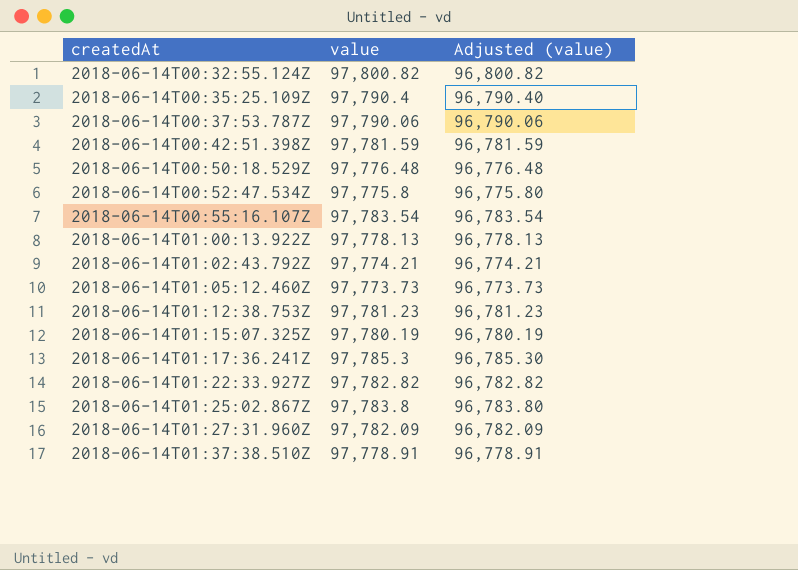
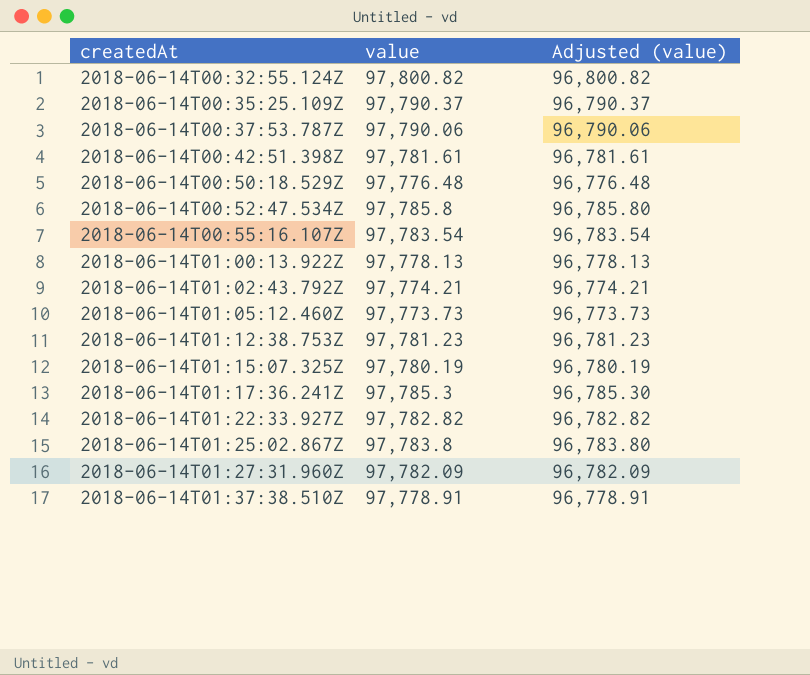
2018-06-14T00:35:25.109Z | value: 97,790.4 -> 97,790.37
2018-06-14T00:35:25.109Z | Adjusted (value): 96,790.40 -> 96,790.37
2018-06-14T00:42:51.398Z | value: 97,781.59 -> 97,781.61
2018-06-14T00:42:51.398Z | Adjusted (value): 96,781.59 -> 96,781.61
2018-06-14T00:52:47.534Z | value: 97,775.8 -> 97,785.8
2018-06-14T00:52:47.534Z | Adjusted (value): 96,775.80 -> 96,785.80

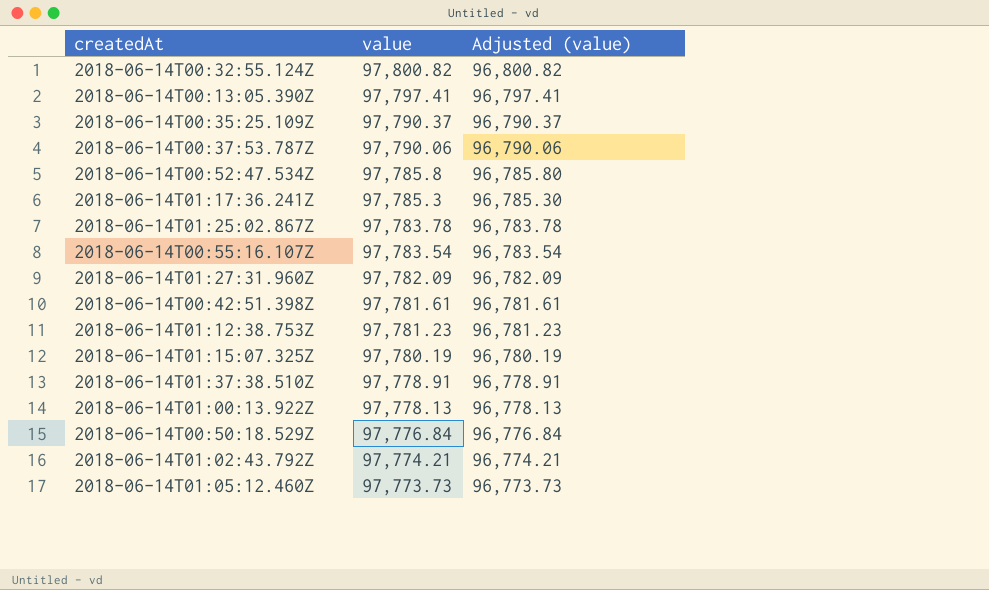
row order: createdAt ascending -> value descending
row 2018-06-14T01:22:33.927Z: 97,782.82 | 96,782.82 -> none
row 2018-06-14T00:13:05.390Z: none -> 97,797.41 | 96,797.41
2018-06-14T01:25:02.867Z | value: 97,783.8 -> 97,783.78
2018-06-14T01:25:02.867Z | Adjusted (value): 96,783.80 -> 96,783.78
2018-06-14T00:50:18.529Z | value: 97,776.48 -> 97,776.84
2018-06-14T00:50:18.529Z | Adjusted (value): 96,776.48 -> 96,776.84

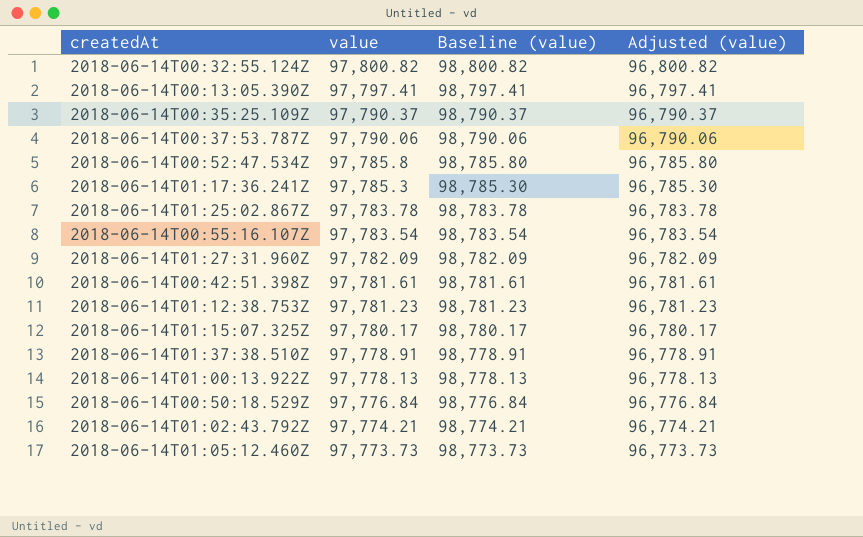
column Baseline (value) | formula: none -> [value] + 1000
2018-06-14T01:15:07.325Z | value: 97,780.19 -> 97,780.17
2018-06-14T01:15:07.325Z | Adjusted (value): 96,780.19 -> 96,780.17

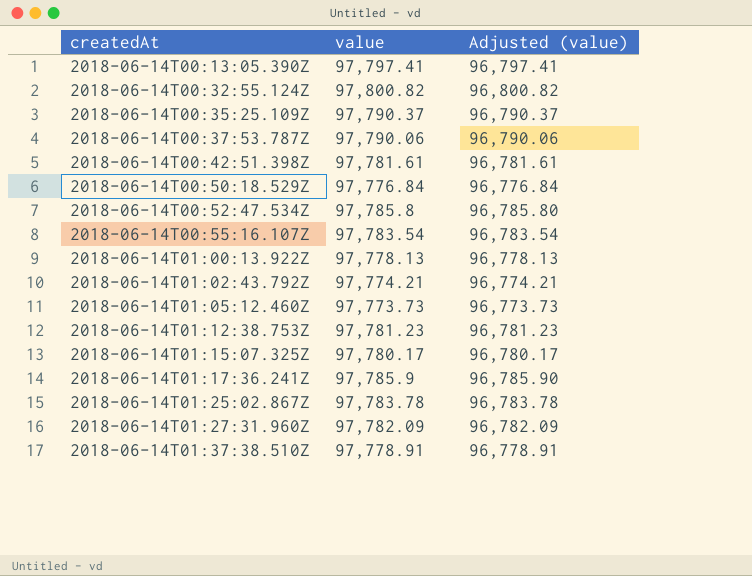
row order: value descending -> createdAt ascending
column Baseline (value) | formula: [value] + 1000 -> none
2018-06-14T01:17:36.241Z | value: 97,785.3 -> 97,785.9
2018-06-14T01:17:36.241Z | Adjusted (value): 96,785.30 -> 96,785.90

